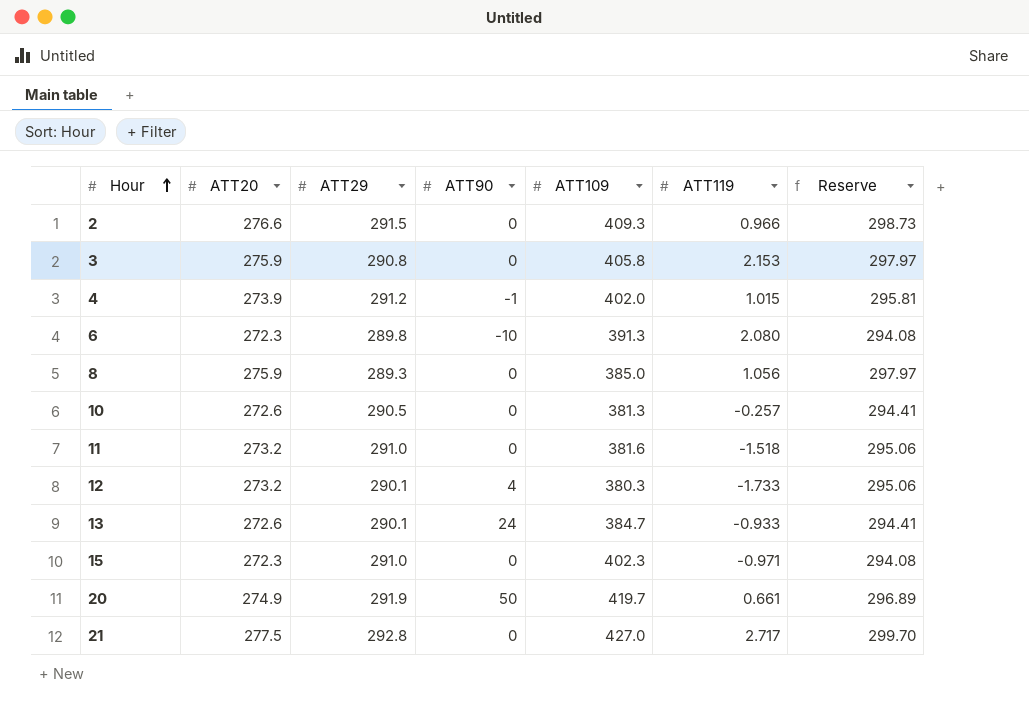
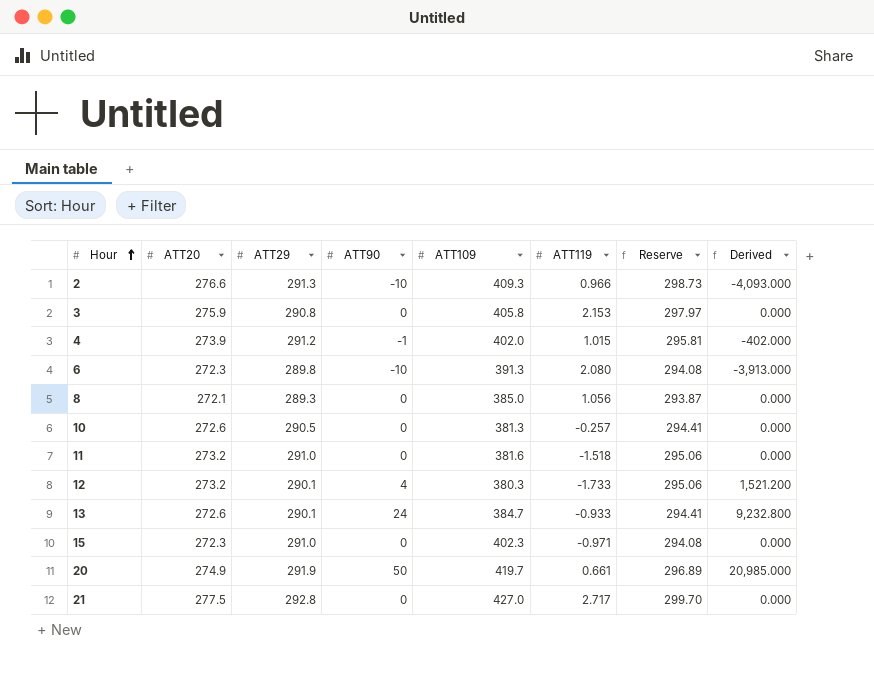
column Derived | formula: none -> [ATT90] * [ATT109]
2 | ATT29: 291.5 -> 291.3
2 | ATT90: 0 -> -10
8 | ATT20: 275.9 -> 272.1
8 | Reserve: 297.97 -> 293.87

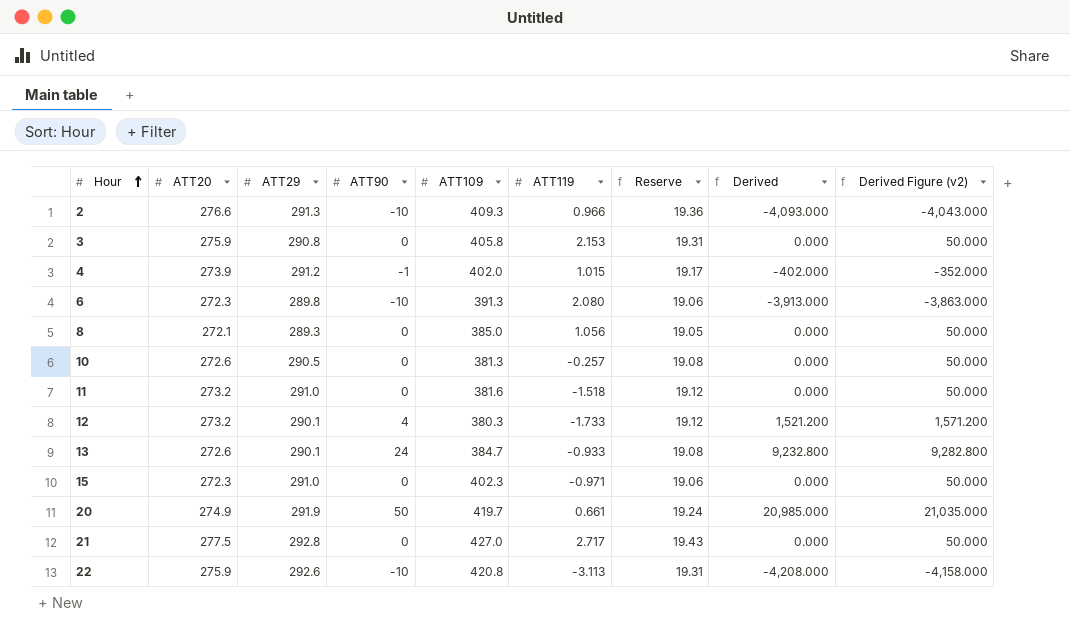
column Reserve | formula: [ATT20] * 1.08 -> [ATT20] * 0.07
column Derived Figure (v2) | formula: none -> [Derived] + 50
row 22: none -> 275.9 | 292.6 | -10 | 420.8 | -3.113 | 19.31 | -4,208.000 | -4,158.000

